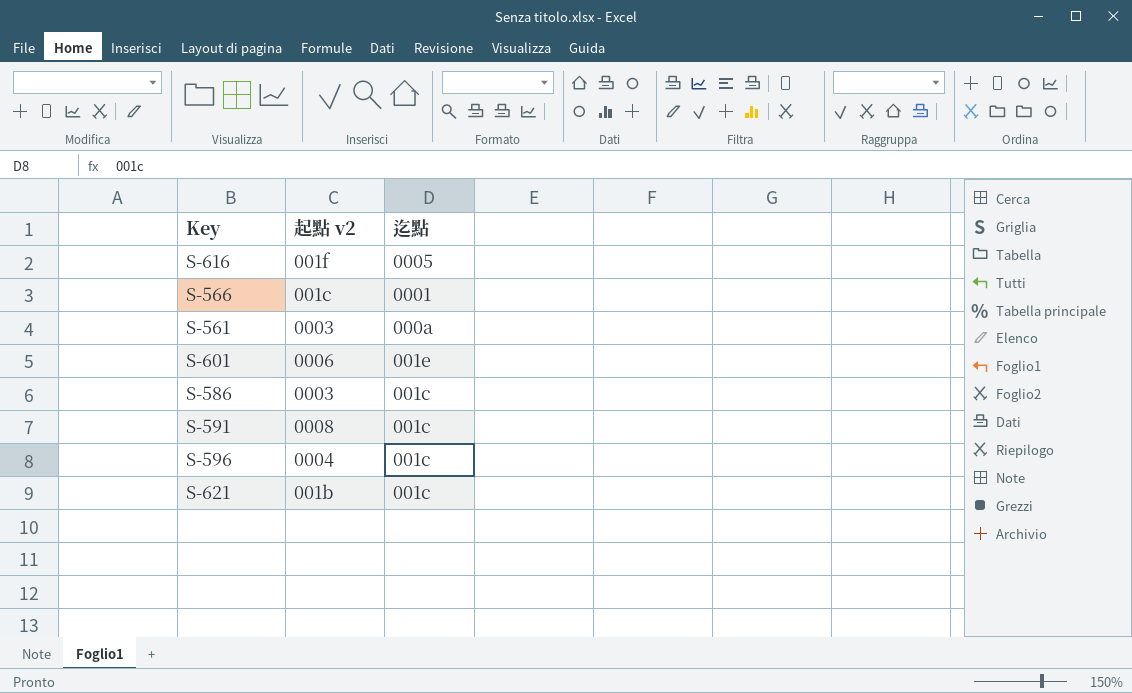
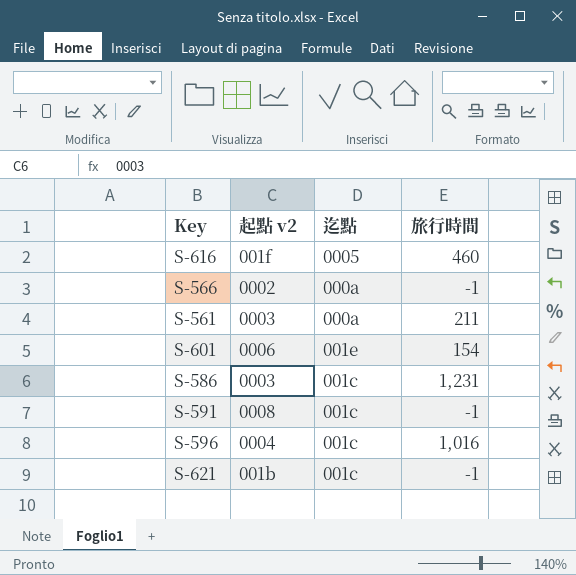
column 旅行時間 | position: none -> 4
S-566 | 起點 v2: 001c -> 0002
S-566 | 迄點: 0001 -> 000a

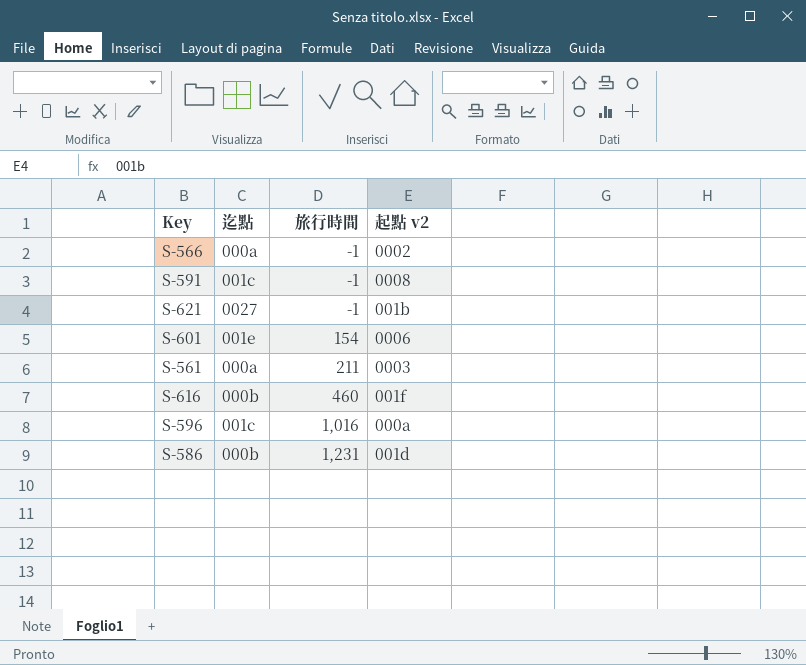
row order: none -> 旅行時間 ascending
column 起點 v2 | position: 2 -> 4
S-621 | 迄點: 001c -> 0027
S-616 | 迄點: 0005 -> 000b
S-596 | 起點 v2: 0004 -> 000a
S-586 | 迄點: 001c -> 000b
S-586 | 起點 v2: 0003 -> 001d

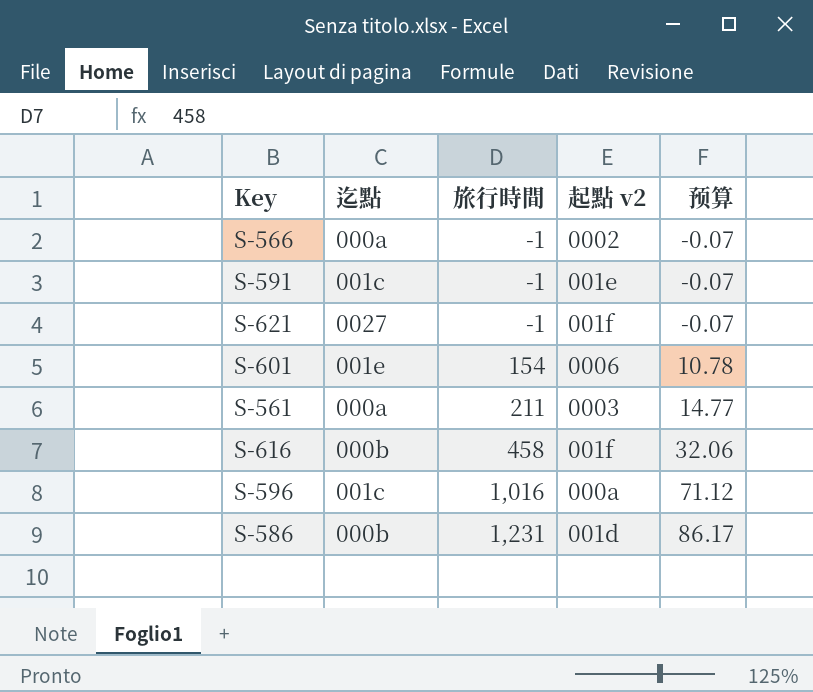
column 预算 | formula: none -> [旅行時間] * 0.07
S-591 | 起點 v2: 0008 -> 001e
S-621 | 起點 v2: 001b -> 001f
S-616 | 旅行時間: 460 -> 458

